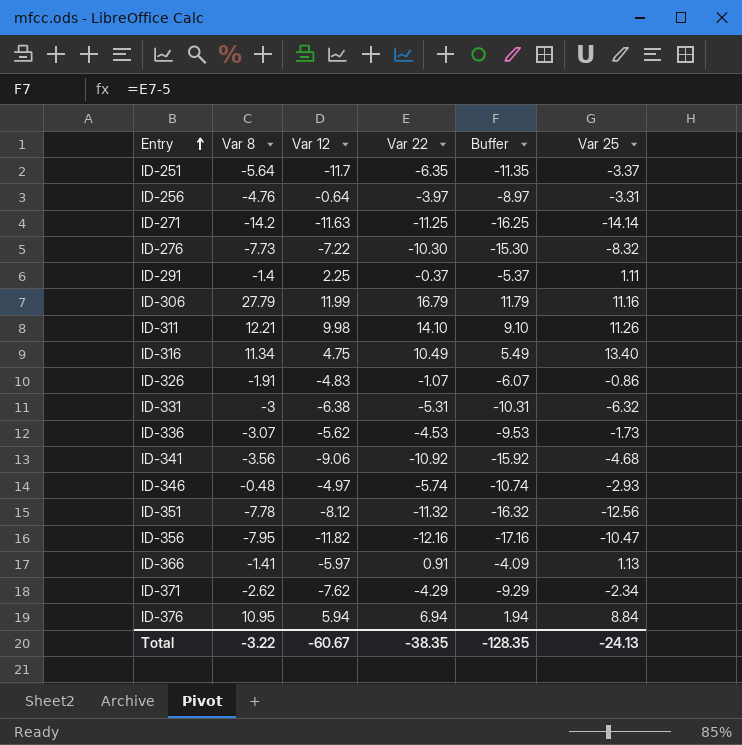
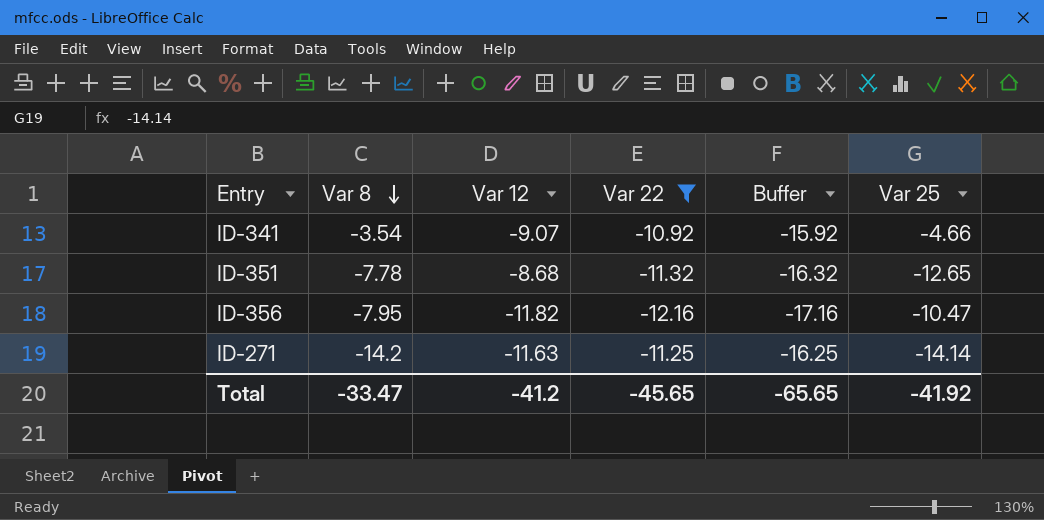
filter: none -> Var 22 <= -10.92
row order: Entry ascending -> Var 8 descending
ID-341 | Var 8: -3.56 -> -3.54
ID-341 | Var 12: -9.06 -> -9.07
ID-341 | Var 25: -4.68 -> -4.66
ID-351 | Var 12: -8.12 -> -8.68
ID-351 | Var 25: -12.56 -> -12.65
Total | Var 8: -3.22 -> -33.47
Total | Var 12: -60.67 -> -41.2
Total | Var 22: -38.35 -> -45.65
Total | Buffer: -128.35 -> -65.65
Total | Var 25: -24.13 -> -41.92

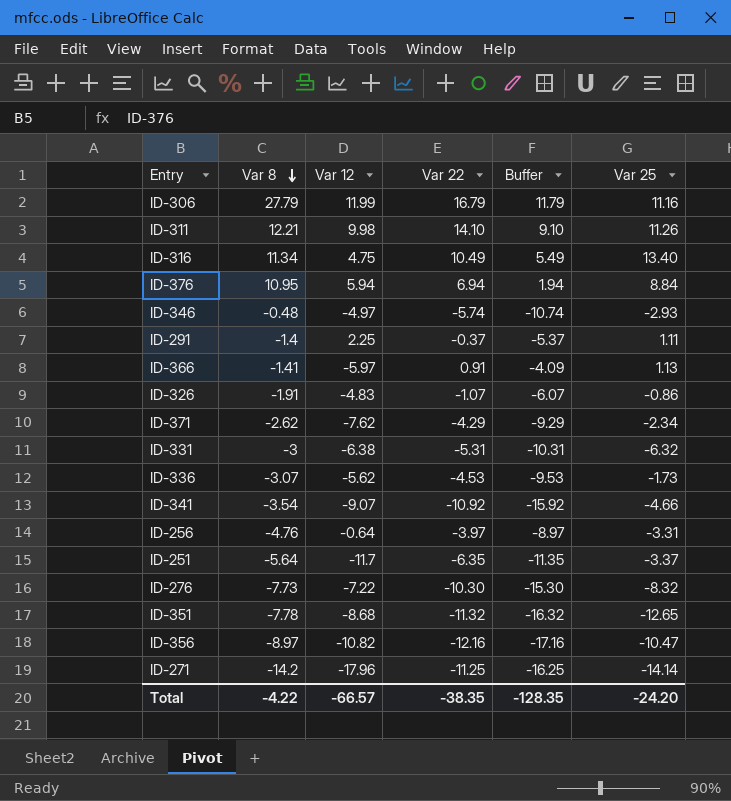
filter: Var 22 <= -10.92 -> none
ID-356 | Var 8: -7.95 -> -8.97
ID-356 | Var 12: -11.82 -> -10.82
ID-271 | Var 12: -11.63 -> -17.96
Total | Var 8: -33.47 -> -4.22
Total | Var 12: -41.2 -> -66.57
Total | Var 22: -45.65 -> -38.35
Total | Buffer: -65.65 -> -128.35
Total | Var 25: -41.92 -> -24.20

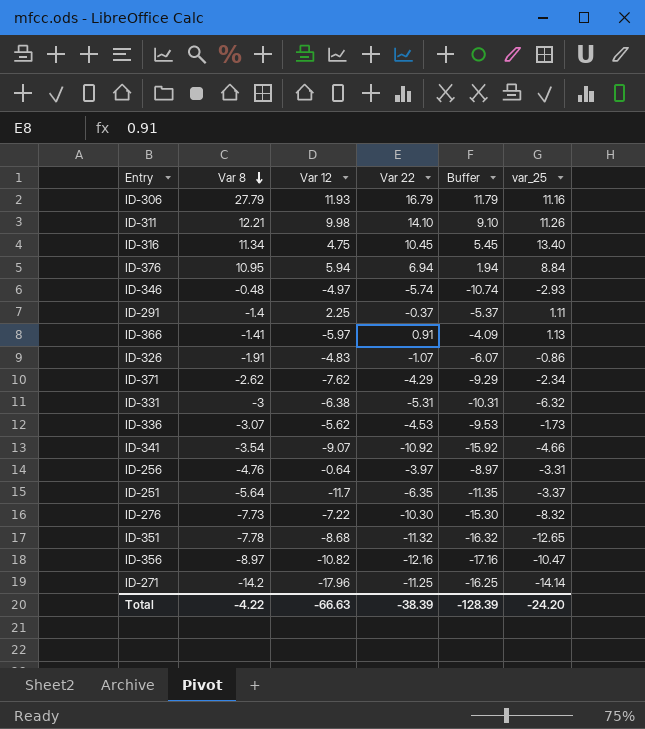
column name: Var 25 -> var_25
ID-306 | Var 12: 11.99 -> 11.93
ID-316 | Var 22: 10.49 -> 10.45
ID-316 | Buffer: 5.49 -> 5.45
Total | Var 12: -66.57 -> -66.63
Total | Var 22: -38.35 -> -38.39
Total | Buffer: -128.35 -> -128.39

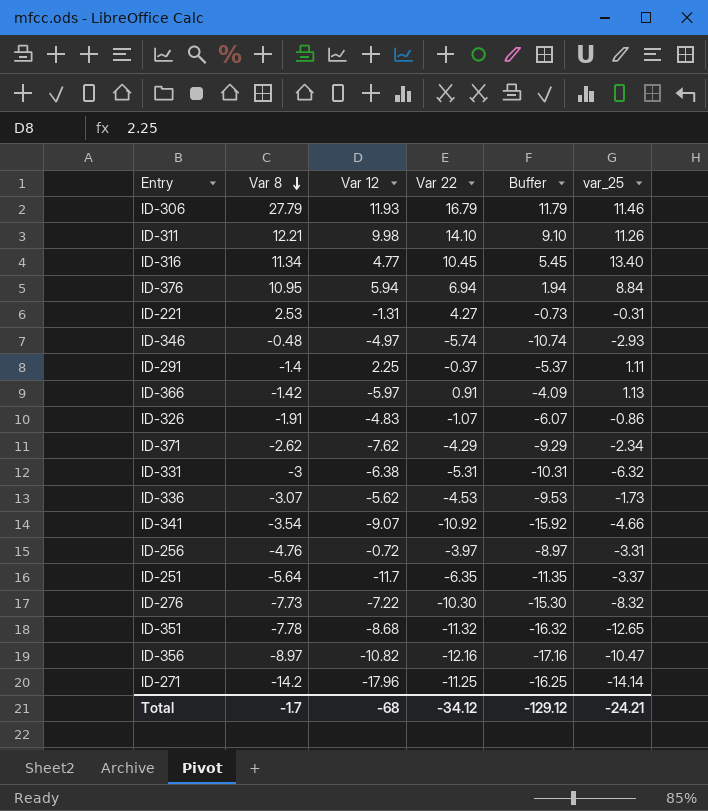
ID-306 | var_25: 11.16 -> 11.46
ID-316 | Var 12: 4.75 -> 4.77
row ID-221: none -> 2.53 | -1.31 | 4.27 | -0.73 | -0.31
ID-366 | Var 8: -1.41 -> -1.42
ID-256 | Var 12: -0.64 -> -0.72
Total | Var 8: -4.22 -> -1.7
Total | Var 12: -66.63 -> -68
Total | Var 22: -38.39 -> -34.12
Total | Buffer: -128.39 -> -129.12
Total | var_25: -24.20 -> -24.21

